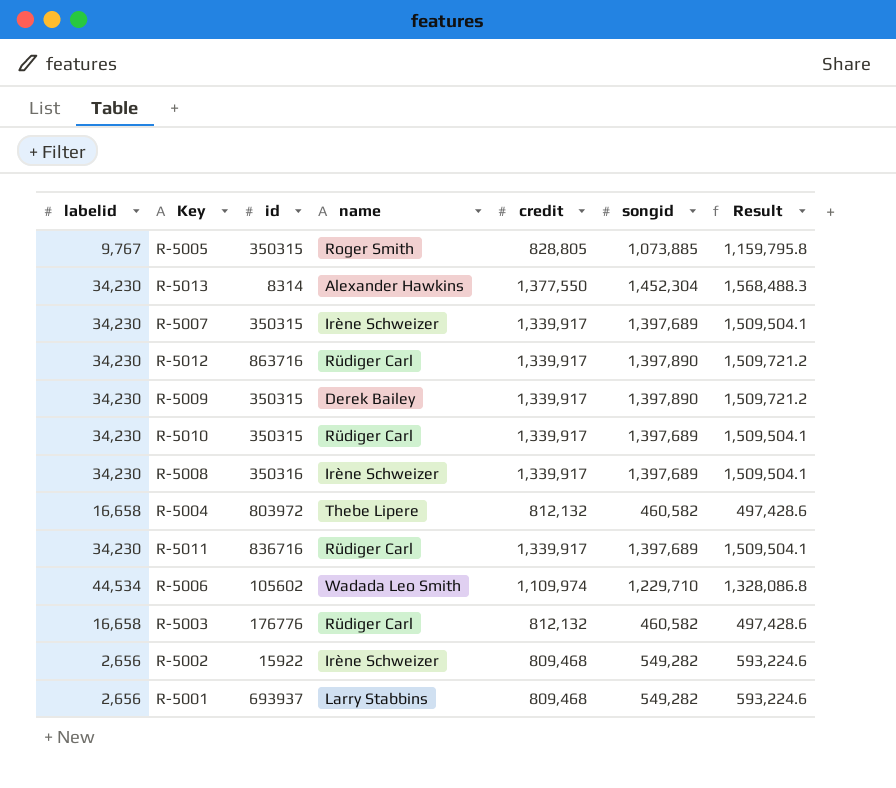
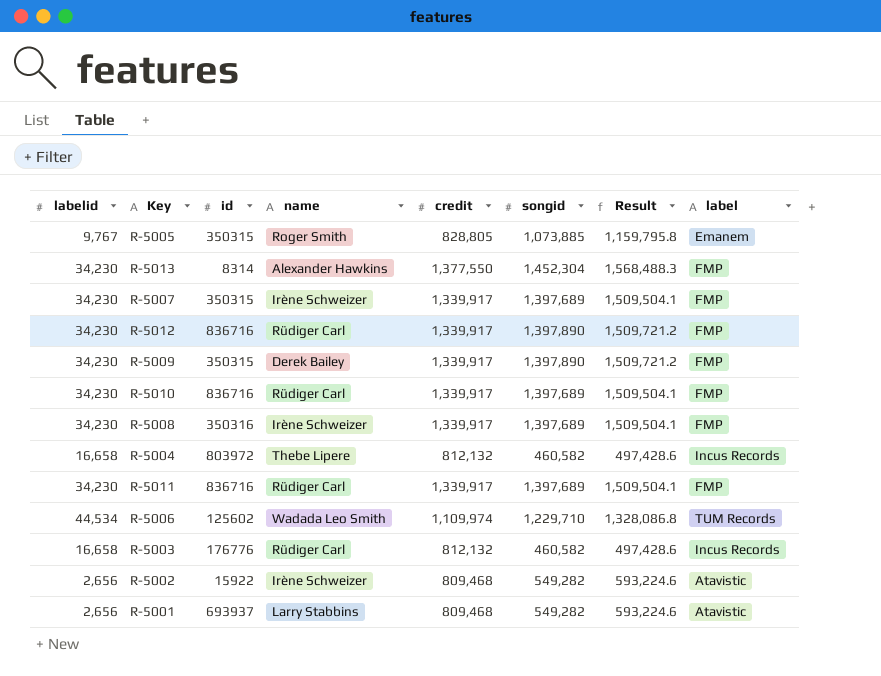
column label | position: none -> 8
R-5012 | id: 863716 -> 836716
R-5010 | id: 350315 -> 836716
R-5006 | id: 105602 -> 125602

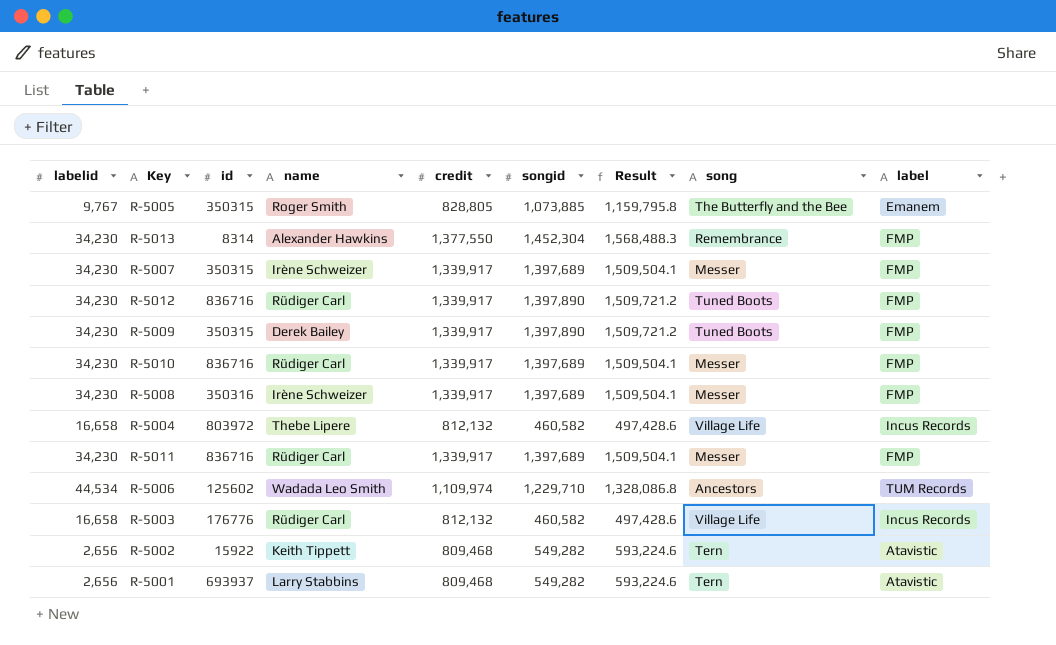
column song | position: none -> 8
R-5002 | name: Irène Schweizer -> Keith Tippett

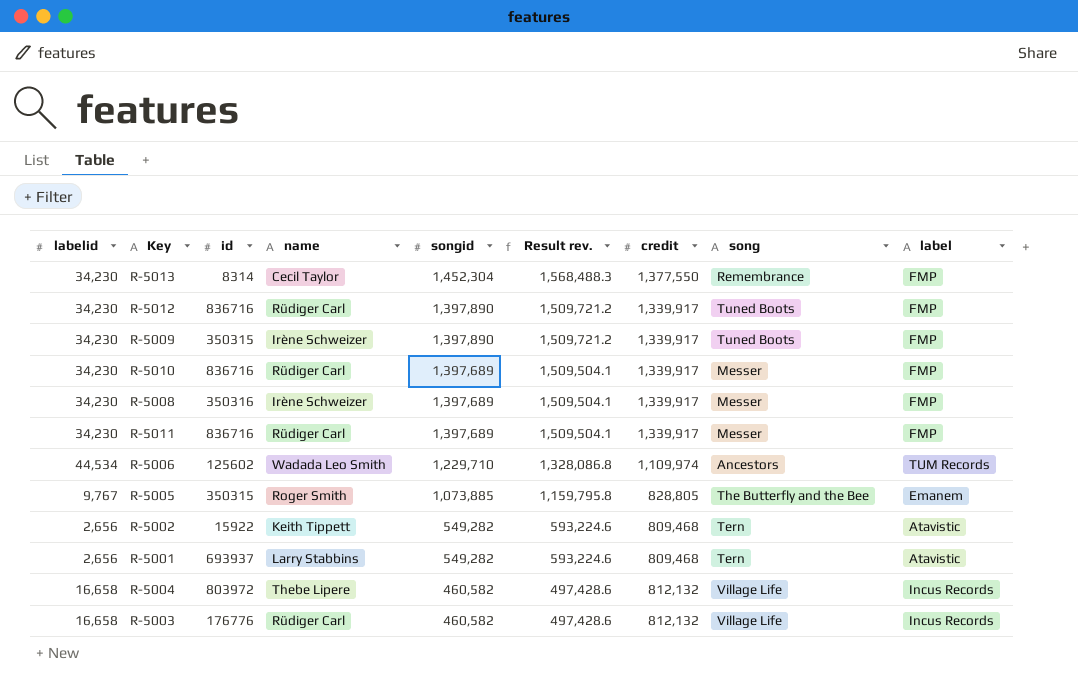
row order: none -> songid descending
column name: Result -> Result rev.
column credit | position: 5 -> 7
row R-5007: 34,230 | 350315 | Irène Schweizer | 1,339,917 | 1,397,689 | 1,509,504.1 | Messer | FMP -> none
R-5013 | name: Alexander Hawkins -> Cecil Taylor
R-5009 | name: Derek Bailey -> Irène Schweizer

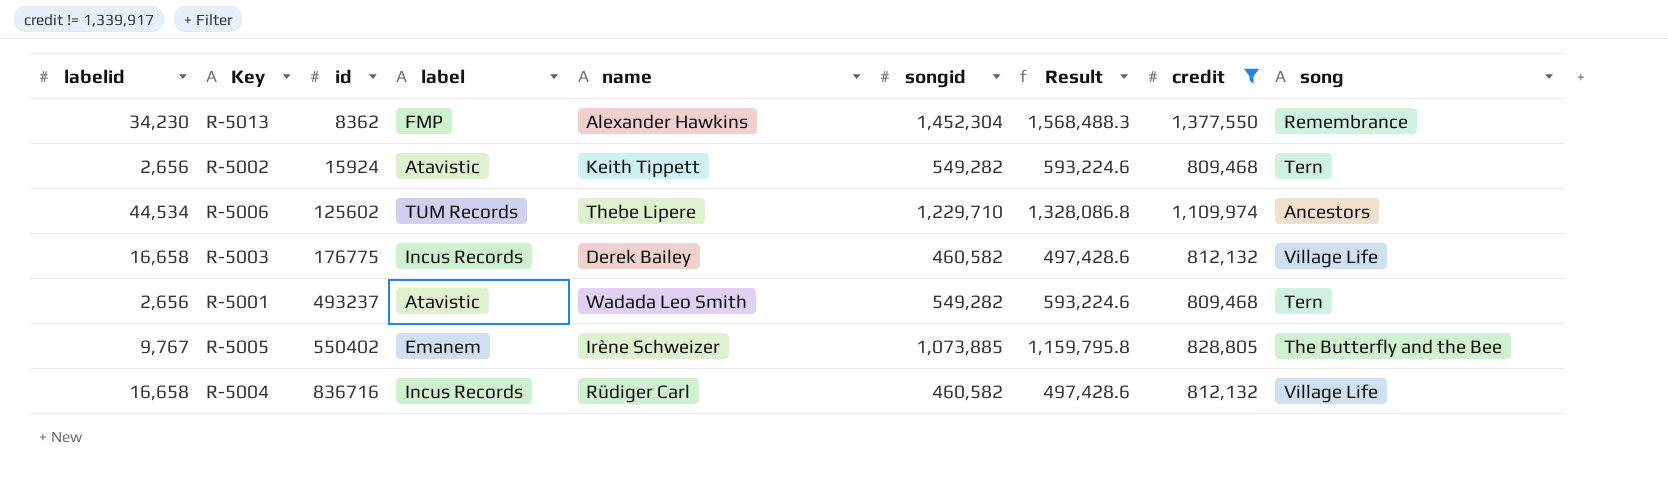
filter: none -> credit != 1,339,917
row order: songid descending -> id ascending
column label | position: 9 -> 4
column name: Result rev. -> Result
R-5013 | id: 8314 -> 8362
R-5013 | name: Cecil Taylor -> Alexander Hawkins
R-5002 | id: 15922 -> 15924
R-5006 | name: Wadada Leo Smith -> Thebe Lipere
R-5003 | id: 176776 -> 176775
R-5003 | name: Rüdiger Carl -> Derek Bailey
R-5001 | id: 693937 -> 493237
R-5001 | name: Larry Stabbins -> Wadada Leo Smith
R-5005 | id: 350315 -> 550402
R-5005 | name: Roger Smith -> Irène Schweizer
R-5004 | id: 803972 -> 836716
R-5004 | name: Thebe Lipere -> Rüdiger Carl

